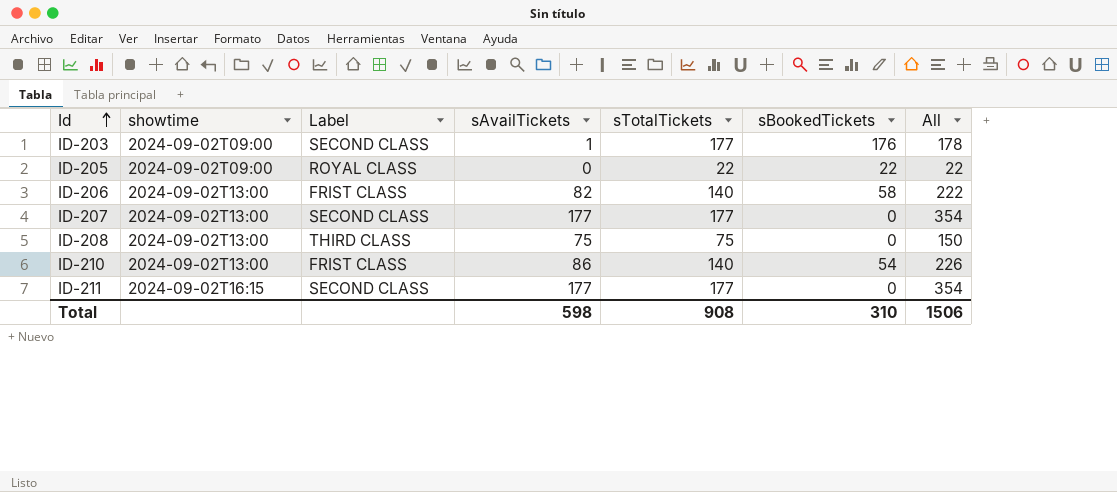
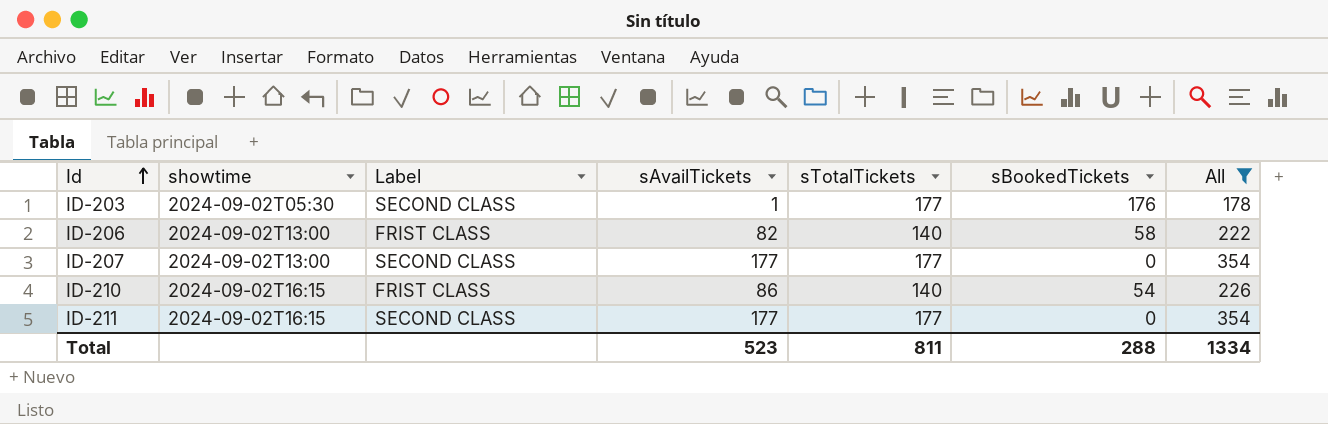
filter: none -> All >= 178
ID-203 | showtime: 2024-09-02T09:00 -> 2024-09-02T05:30
ID-210 | showtime: 2024-09-02T13:00 -> 2024-09-02T16:15
Total | sAvailTickets: 598 -> 523
Total | sTotalTickets: 908 -> 811
Total | sBookedTickets: 310 -> 288
Total | All: 1506 -> 1334

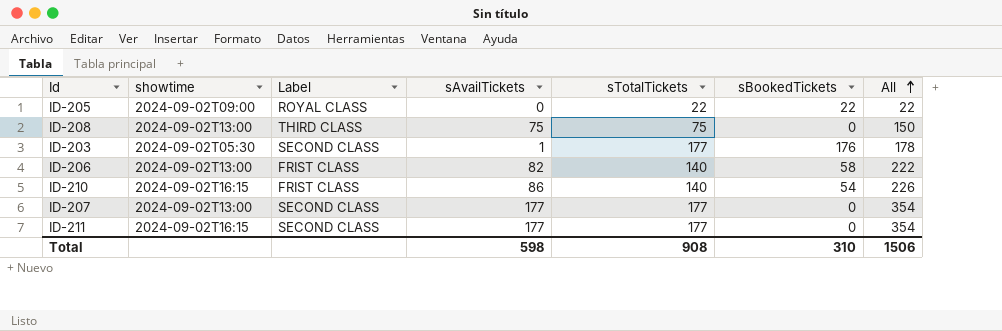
filter: All >= 178 -> none
row order: Id ascending -> All ascending
Total | sAvailTickets: 523 -> 598
Total | sTotalTickets: 811 -> 908
Total | sBookedTickets: 288 -> 310
Total | All: 1334 -> 1506

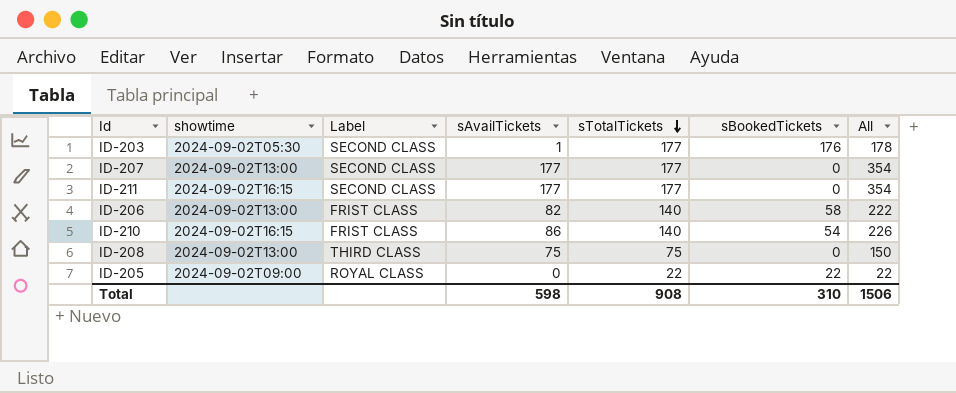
row order: All ascending -> sTotalTickets descending

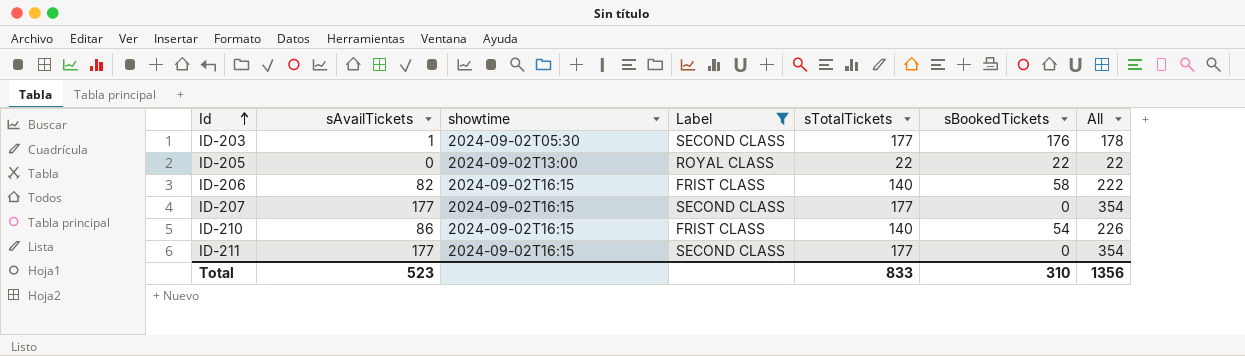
filter: none -> Label != THIRD CLASS
row order: sTotalTickets descending -> Id ascending
column sAvailTickets | position: 4 -> 2
ID-205 | showtime: 2024-09-02T09:00 -> 2024-09-02T13:00
ID-206 | showtime: 2024-09-02T13:00 -> 2024-09-02T16:15
ID-207 | showtime: 2024-09-02T13:00 -> 2024-09-02T16:15
Total | sAvailTickets: 598 -> 523
Total | sTotalTickets: 908 -> 833
Total | All: 1506 -> 1356

